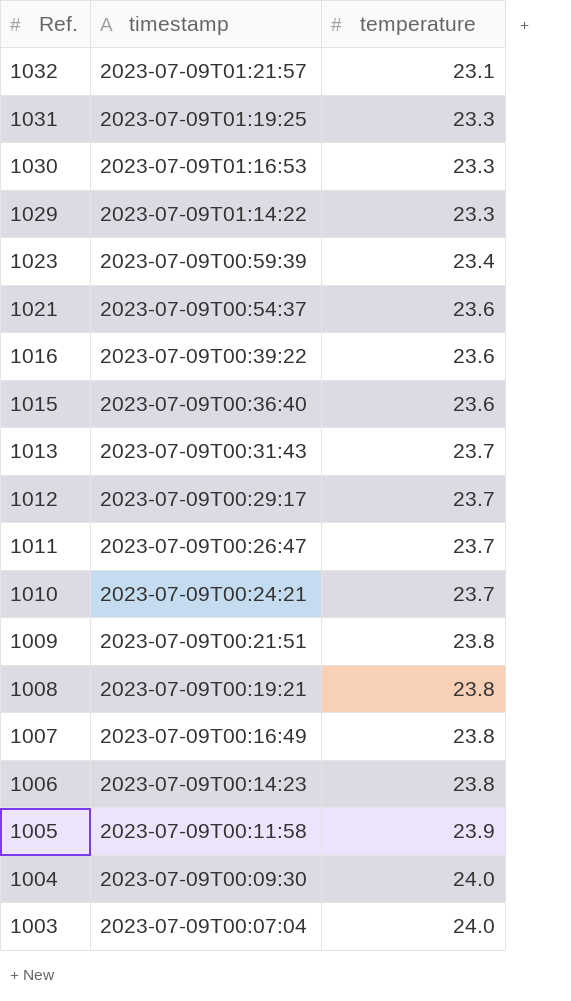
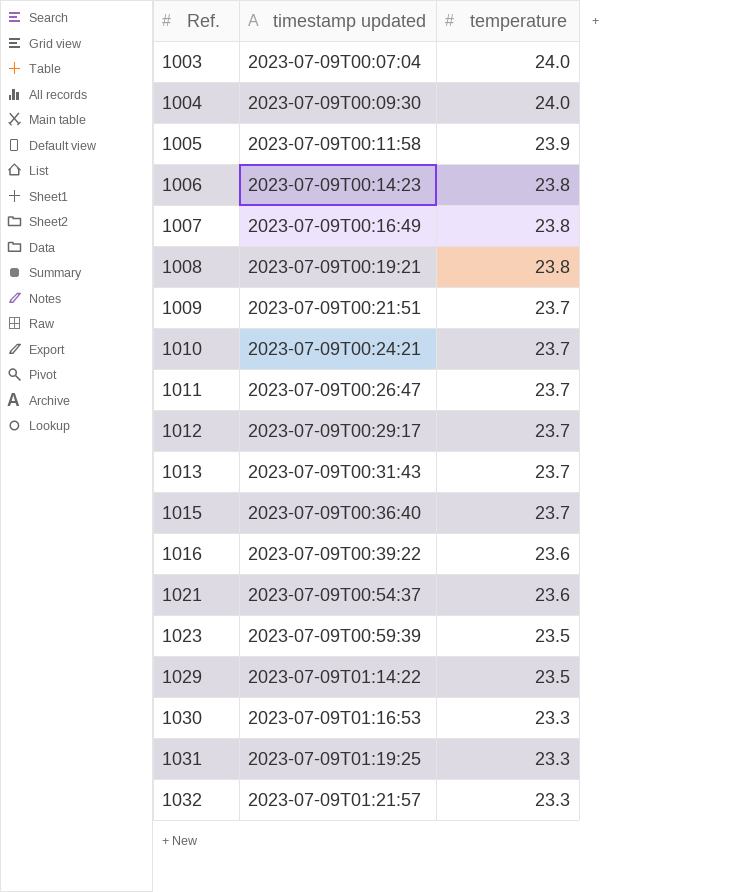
row order: Ref. descending -> Ref. ascending
column name: timestamp -> timestamp updated
1009 | temperature: 23.8 -> 23.7
1015 | temperature: 23.6 -> 23.7
1023 | temperature: 23.4 -> 23.5
1029 | temperature: 23.3 -> 23.5
1032 | temperature: 23.1 -> 23.3

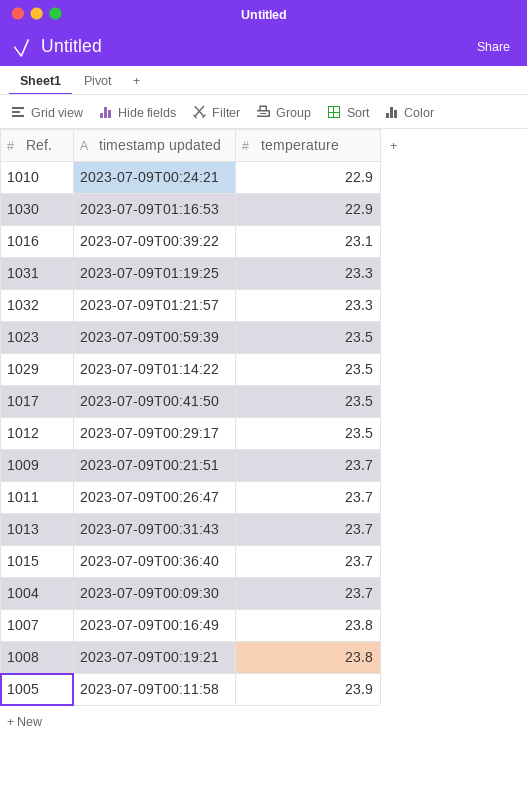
row order: Ref. ascending -> temperature ascending
row 1003: 2023-07-09T00:07:04 | 24.0 -> none
row 1006: 2023-07-09T00:14:23 | 23.8 -> none
row 1021: 2023-07-09T00:54:37 | 23.6 -> none
1010 | temperature: 23.7 -> 22.9
1030 | temperature: 23.3 -> 22.9
1016 | temperature: 23.6 -> 23.1
row 1017: none -> 2023-07-09T00:41:50 | 23.5
1012 | temperature: 23.7 -> 23.5
1004 | temperature: 24.0 -> 23.7

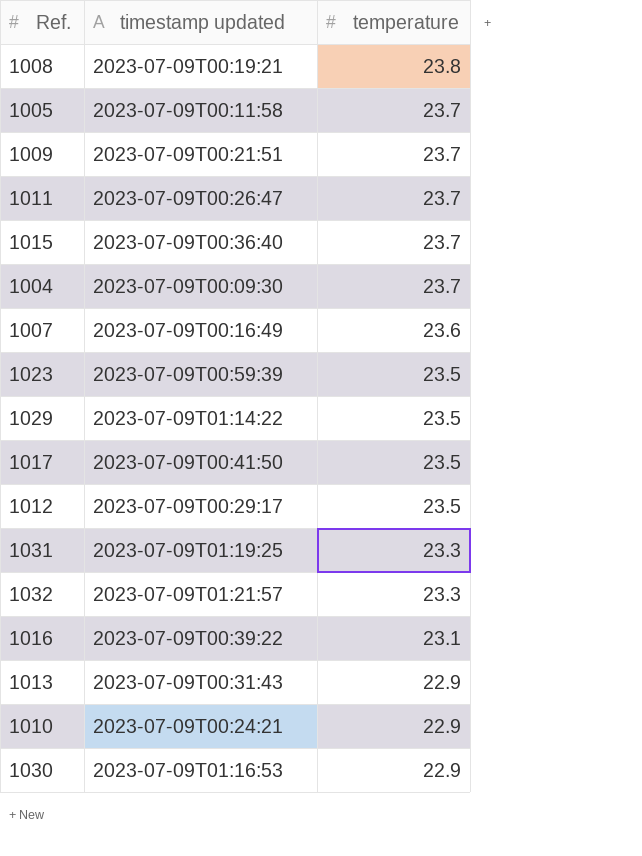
row order: temperature ascending -> temperature descending
1005 | temperature: 23.9 -> 23.7
1007 | temperature: 23.8 -> 23.6
1013 | temperature: 23.7 -> 22.9

